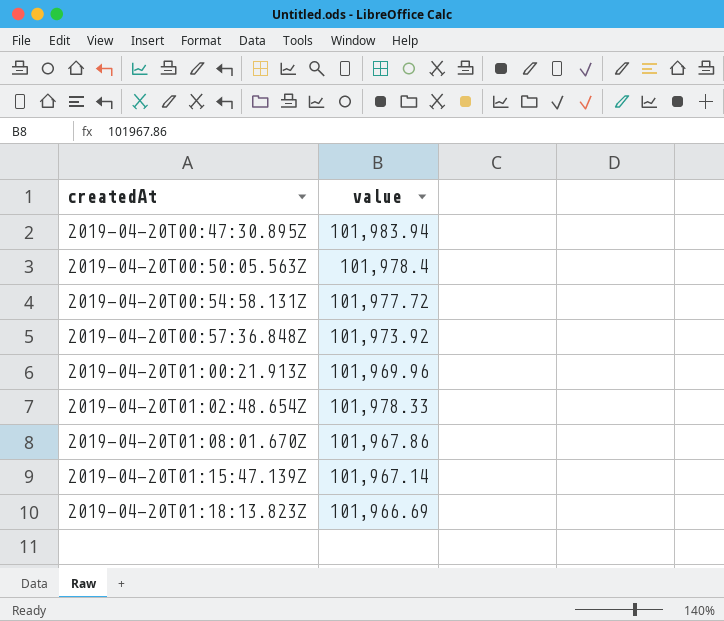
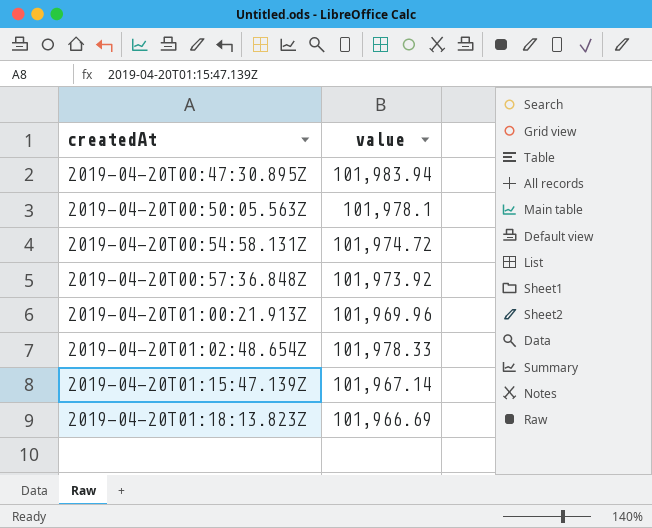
row 2019-04-20T01:08:01.670Z: 101,967.86 -> none
2019-04-20T00:50:05.563Z | value: 101,978.4 -> 101,978.1
2019-04-20T00:54:58.131Z | value: 101,977.72 -> 101,974.72

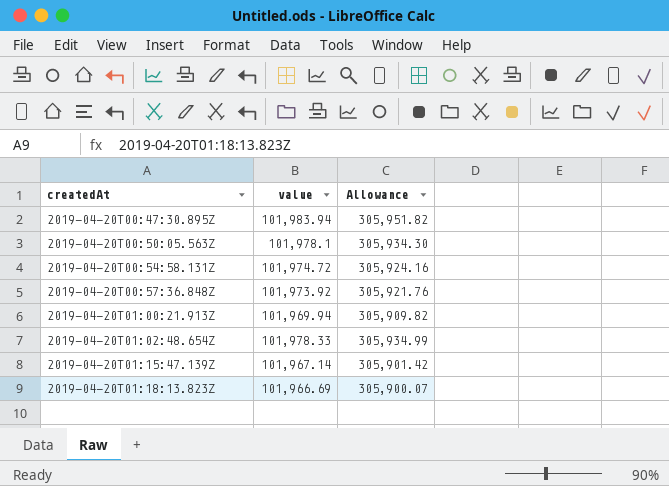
column Allowance | formula: none -> [value] * 3
2019-04-20T01:00:21.913Z | value: 101,969.96 -> 101,969.94

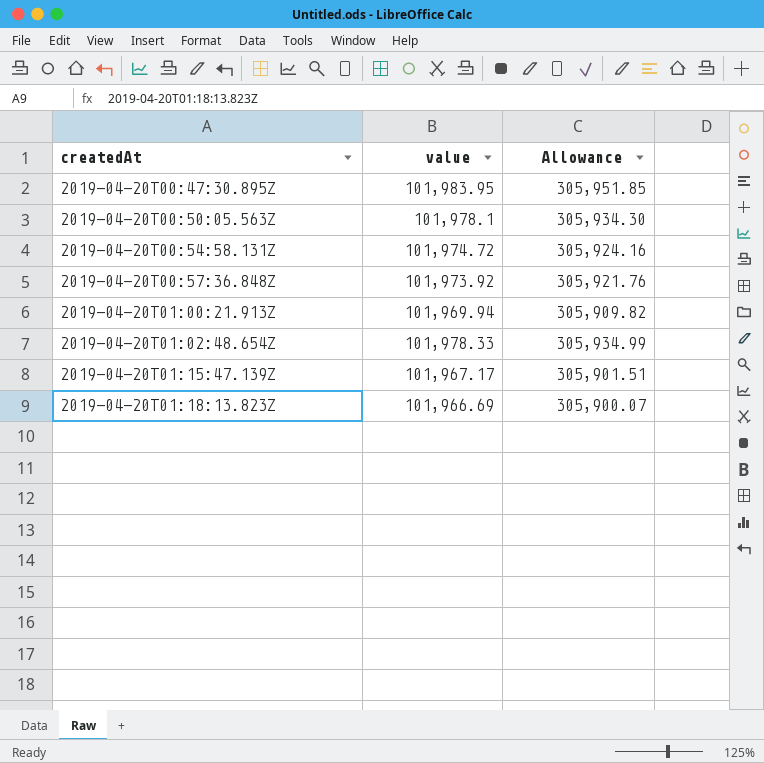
2019-04-20T00:47:30.895Z | value: 101,983.94 -> 101,983.95
2019-04-20T00:47:30.895Z | Allowance: 305,951.82 -> 305,951.85
2019-04-20T01:15:47.139Z | value: 101,967.14 -> 101,967.17
2019-04-20T01:15:47.139Z | Allowance: 305,901.42 -> 305,901.51

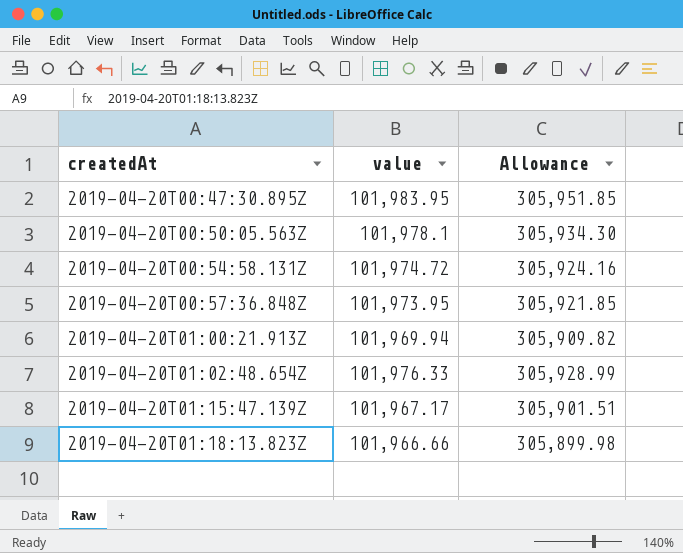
2019-04-20T00:57:36.848Z | value: 101,973.92 -> 101,973.95
2019-04-20T00:57:36.848Z | Allowance: 305,921.76 -> 305,921.85
2019-04-20T01:02:48.654Z | value: 101,978.33 -> 101,976.33
2019-04-20T01:02:48.654Z | Allowance: 305,934.99 -> 305,928.99
2019-04-20T01:18:13.823Z | value: 101,966.69 -> 101,966.66
2019-04-20T01:18:13.823Z | Allowance: 305,900.07 -> 305,899.98

